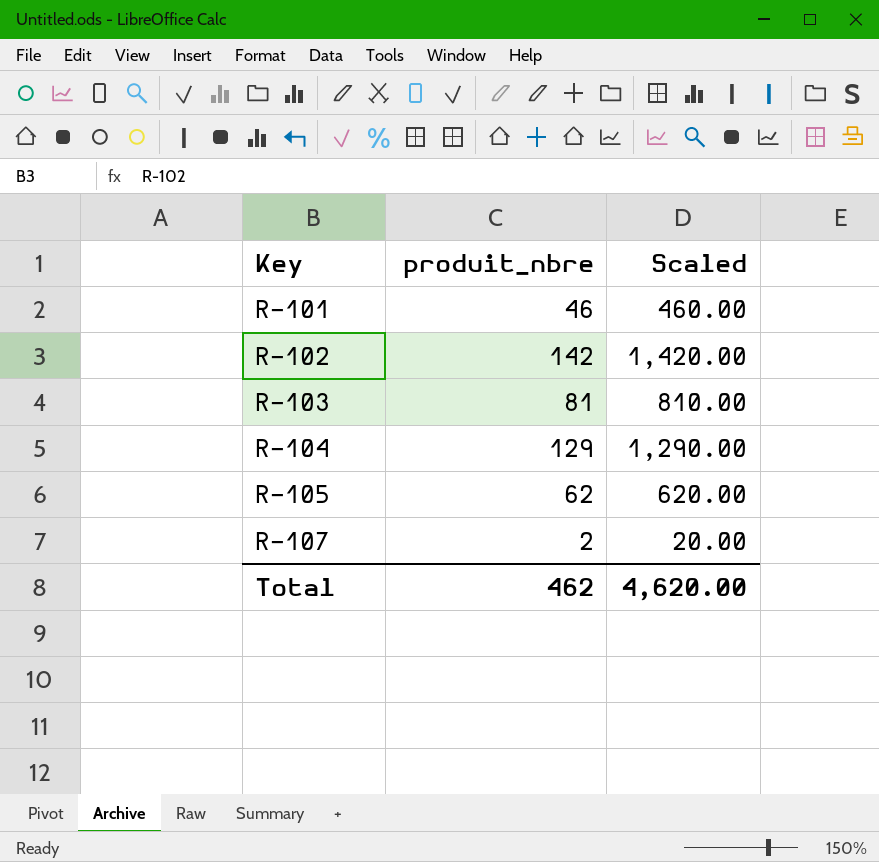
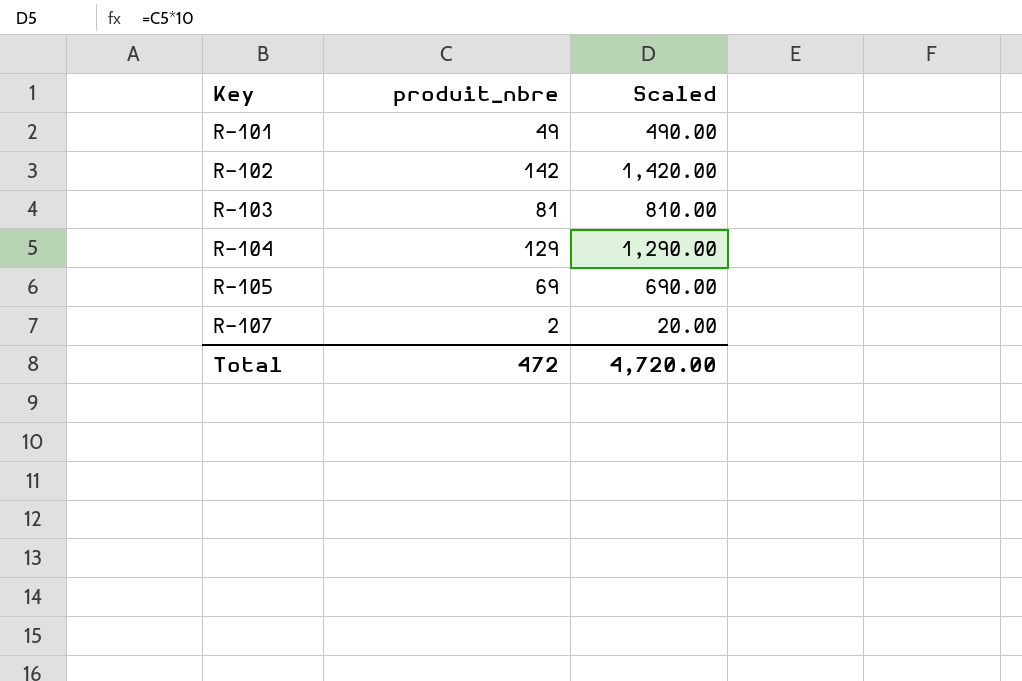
R-101 | produit_nbre: 46 -> 49
R-101 | Scaled: 460.00 -> 490.00
R-105 | produit_nbre: 62 -> 69
R-105 | Scaled: 620.00 -> 690.00
Total | produit_nbre: 462 -> 472
Total | Scaled: 4,620.00 -> 4,720.00

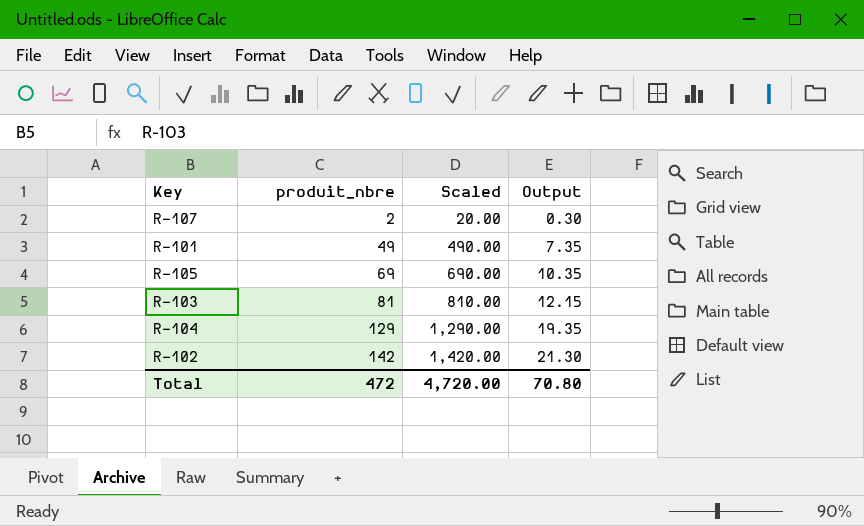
row order: Key ascending -> produit_nbre ascending
column Output | formula: none -> [produit_nbre] * 0.15

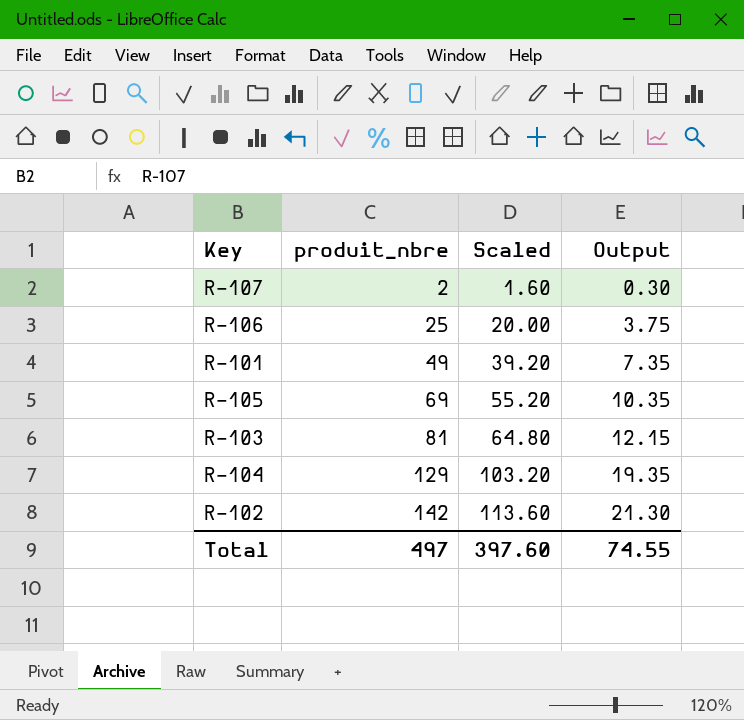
column Scaled | formula: [produit_nbre] * 10 -> [produit_nbre] * 0.8
row R-106: none -> 25 | 20.00 | 3.75
Total | produit_nbre: 472 -> 497
Total | Scaled: 4,720.00 -> 397.60
Total | Output: 70.80 -> 74.55

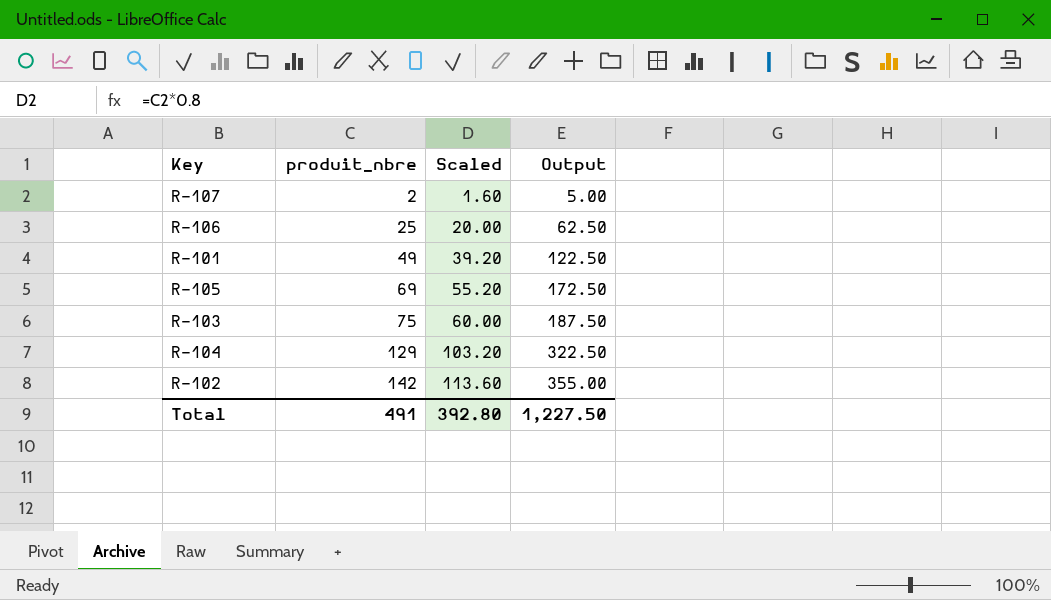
column Output | formula: [produit_nbre] * 0.15 -> [produit_nbre] * 2.5
R-103 | produit_nbre: 81 -> 75
R-103 | Scaled: 64.80 -> 60.00
Total | produit_nbre: 497 -> 491
Total | Scaled: 397.60 -> 392.80
Total | Output: 74.55 -> 1,227.50

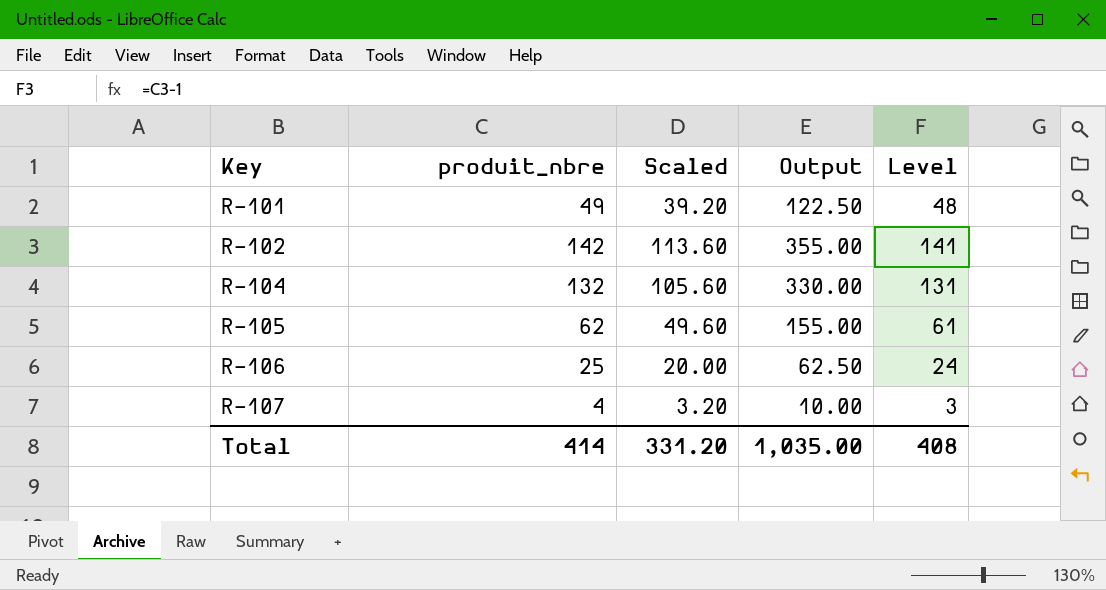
row order: produit_nbre ascending -> Key ascending
column Level | formula: none -> [produit_nbre] - 1
row R-103: 75 | 60.00 | 187.50 -> none
R-104 | produit_nbre: 129 -> 132
R-104 | Scaled: 103.20 -> 105.60
R-104 | Output: 322.50 -> 330.00
R-105 | produit_nbre: 69 -> 62
R-105 | Scaled: 55.20 -> 49.60
R-105 | Output: 172.50 -> 155.00
R-107 | produit_nbre: 2 -> 4
R-107 | Scaled: 1.60 -> 3.20
R-107 | Output: 5.00 -> 10.00
Total | produit_nbre: 491 -> 414
Total | Scaled: 392.80 -> 331.20
Total | Output: 1,227.50 -> 1,035.00

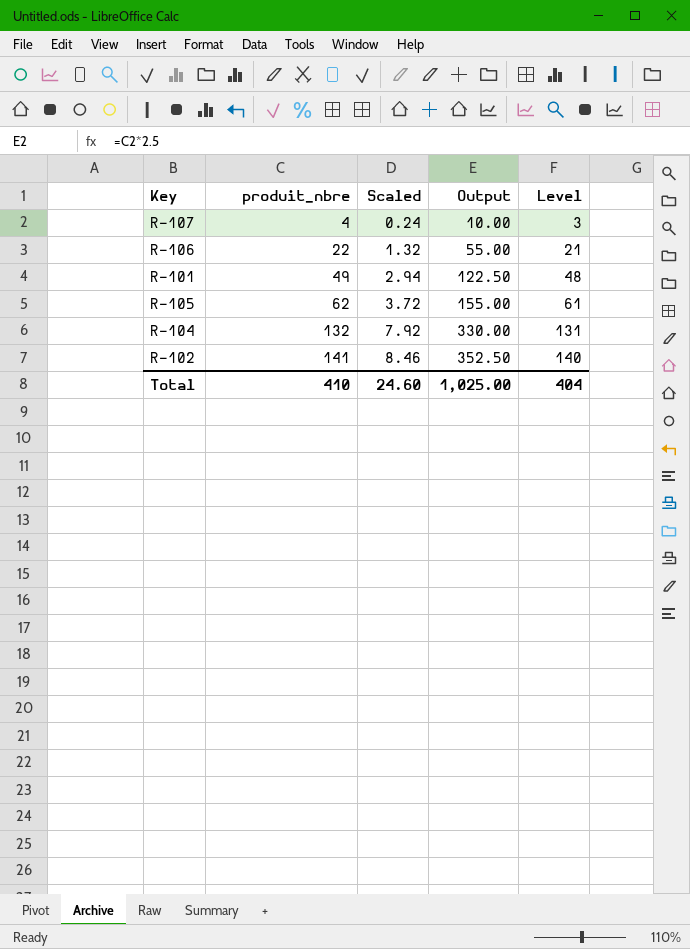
row order: Key ascending -> produit_nbre ascending
column Scaled | formula: [produit_nbre] * 0.8 -> [produit_nbre] * 0.06
R-106 | produit_nbre: 25 -> 22
R-106 | Output: 62.50 -> 55.00
R-106 | Level: 24 -> 21
R-102 | produit_nbre: 142 -> 141
R-102 | Output: 355.00 -> 352.50
R-102 | Level: 141 -> 140
Total | produit_nbre: 414 -> 410
Total | Scaled: 331.20 -> 24.60
Total | Output: 1,035.00 -> 1,025.00
Total | Level: 408 -> 404

